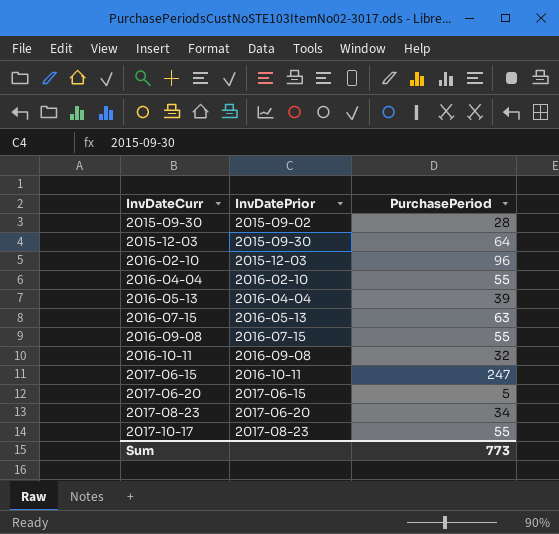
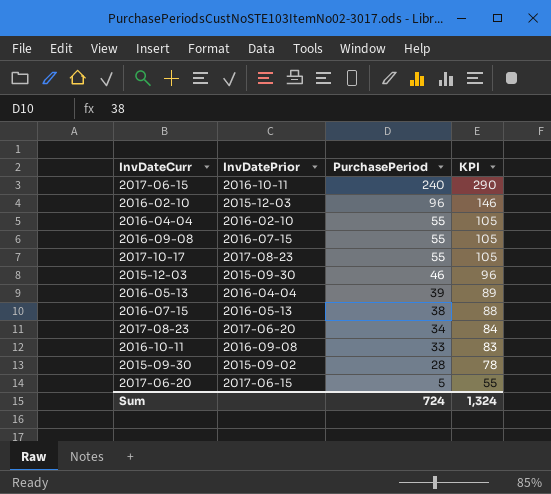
row order: InvDateCurr ascending -> PurchasePeriod descending
column KPI | formula: none -> [PurchasePeriod] + 50
2017-06-15 | PurchasePeriod: 247 -> 240
2015-12-03 | PurchasePeriod: 64 -> 46
2016-07-15 | PurchasePeriod: 63 -> 38
2016-10-11 | PurchasePeriod: 32 -> 33
Sum | PurchasePeriod: 773 -> 724

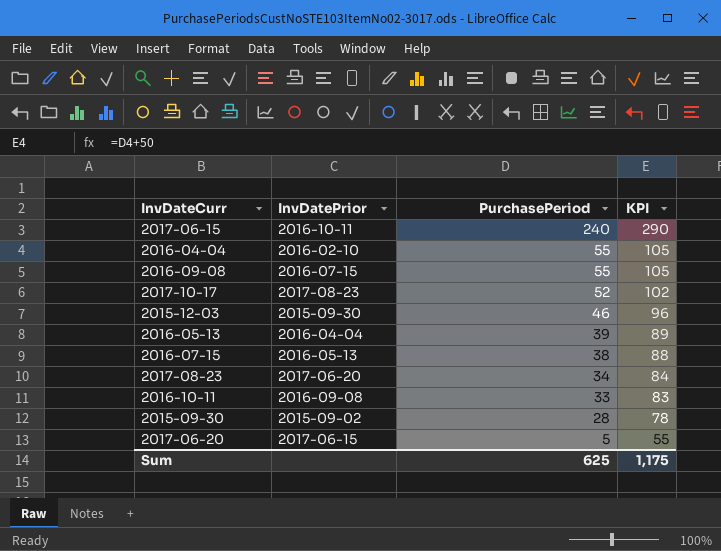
row 2016-02-10: 2015-12-03 | 96 | 146 -> none
2017-10-17 | PurchasePeriod: 55 -> 52
2017-10-17 | KPI: 105 -> 102
Sum | PurchasePeriod: 724 -> 625
Sum | KPI: 1,324 -> 1,175

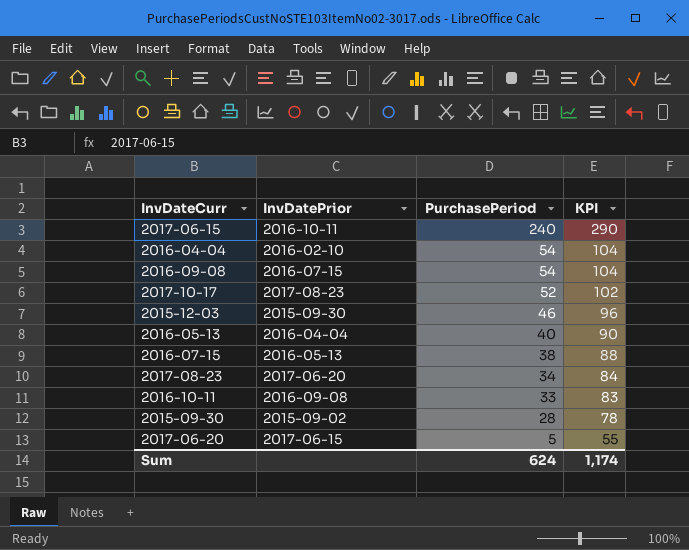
2016-04-04 | PurchasePeriod: 55 -> 54
2016-04-04 | KPI: 105 -> 104
2016-09-08 | PurchasePeriod: 55 -> 54
2016-09-08 | KPI: 105 -> 104
2016-05-13 | PurchasePeriod: 39 -> 40
2016-05-13 | KPI: 89 -> 90
Sum | PurchasePeriod: 625 -> 624
Sum | KPI: 1,175 -> 1,174

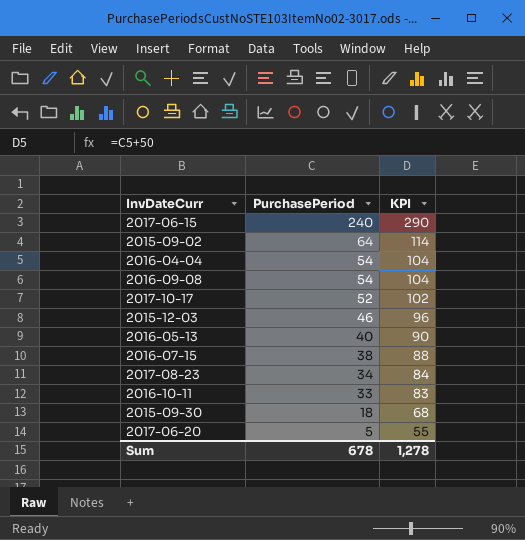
column InvDatePrior | position: 2 -> none
row 2015-09-02: none -> 64 | 114
2015-09-30 | PurchasePeriod: 28 -> 18
2015-09-30 | KPI: 78 -> 68
Sum | PurchasePeriod: 624 -> 678
Sum | KPI: 1,174 -> 1,278

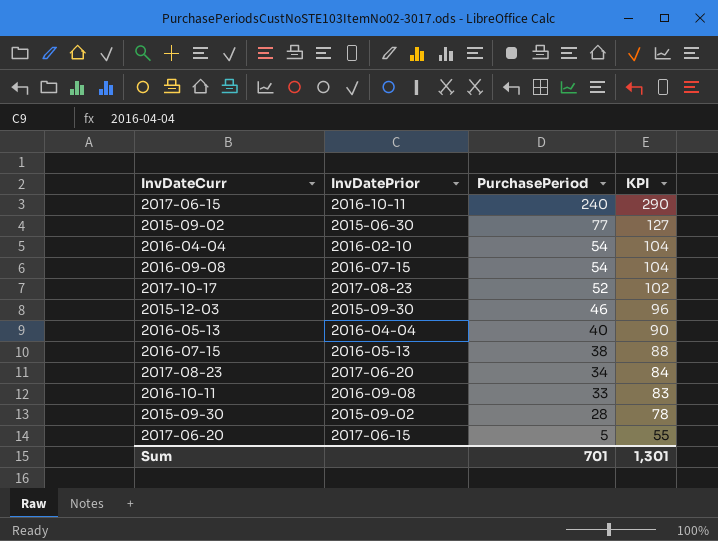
column InvDatePrior | position: none -> 2
2015-09-02 | PurchasePeriod: 64 -> 77
2015-09-02 | KPI: 114 -> 127
2015-09-30 | PurchasePeriod: 18 -> 28
2015-09-30 | KPI: 68 -> 78
Sum | PurchasePeriod: 678 -> 701
Sum | KPI: 1,278 -> 1,301

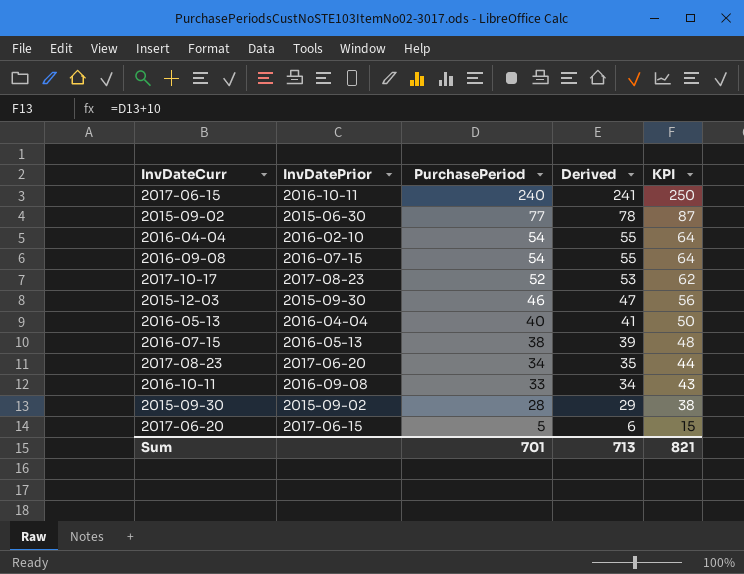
column Derived | formula: none -> [PurchasePeriod] + 1
column KPI | formula: [PurchasePeriod] + 50 -> [PurchasePeriod] + 10
Sum | KPI: 1,301 -> 821

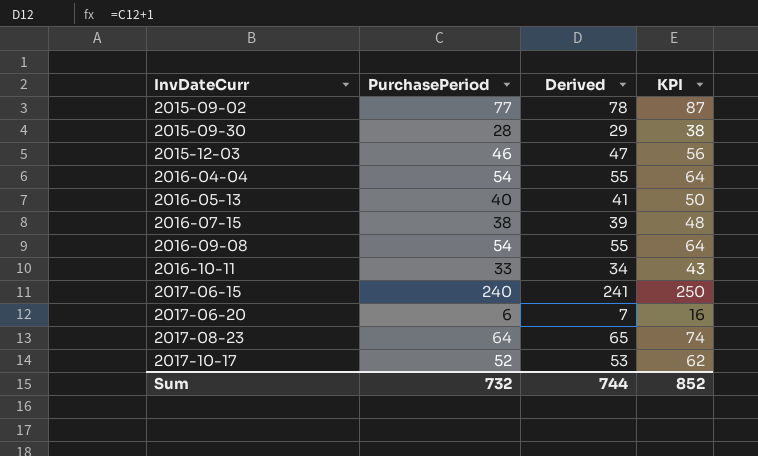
row order: PurchasePeriod descending -> InvDateCurr ascending
column InvDatePrior | position: 2 -> none
2017-06-20 | PurchasePeriod: 5 -> 6
2017-06-20 | Derived: 6 -> 7
2017-06-20 | KPI: 15 -> 16
2017-08-23 | PurchasePeriod: 34 -> 64
2017-08-23 | Derived: 35 -> 65
2017-08-23 | KPI: 44 -> 74
Sum | PurchasePeriod: 701 -> 732
Sum | Derived: 713 -> 744
Sum | KPI: 821 -> 852

